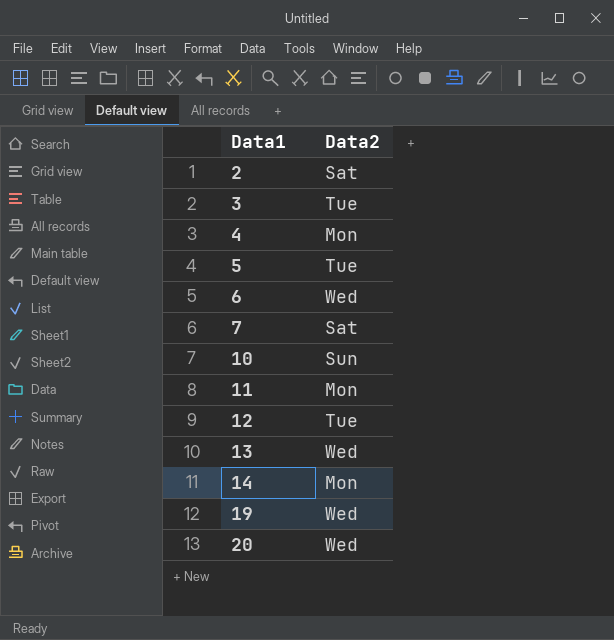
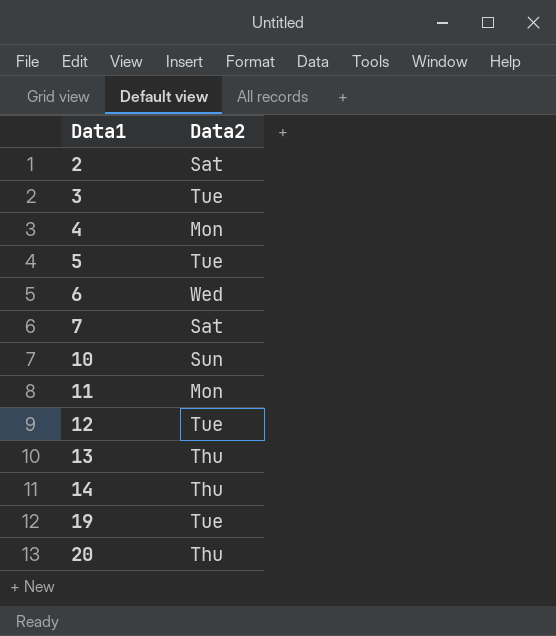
13 | Data2: Wed -> Thu
14 | Data2: Mon -> Thu
19 | Data2: Wed -> Tue
20 | Data2: Wed -> Thu

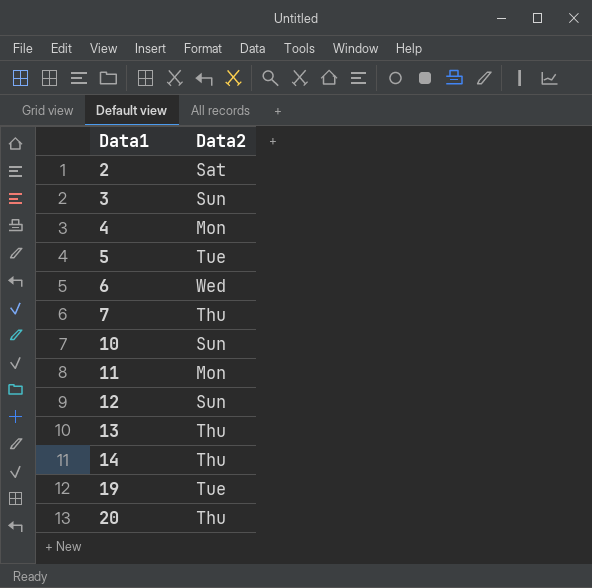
3 | Data2: Tue -> Sun
7 | Data2: Sat -> Thu
12 | Data2: Tue -> Sun

